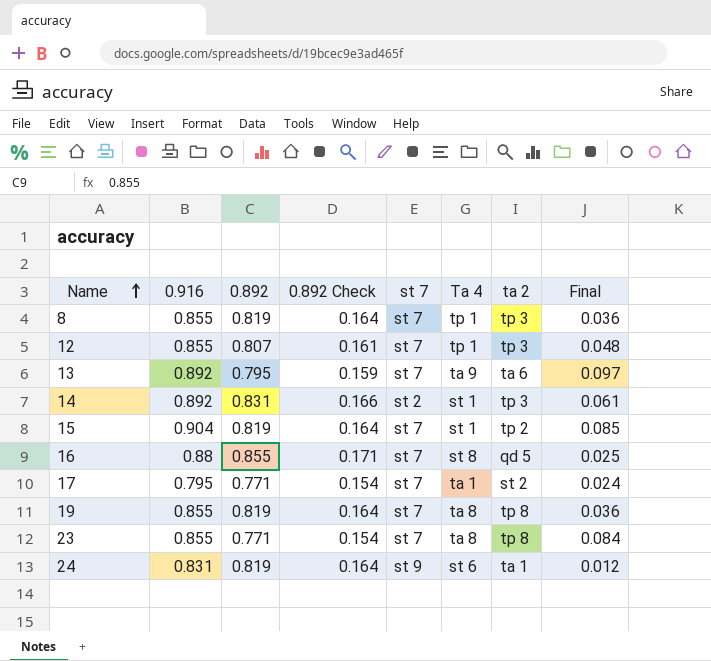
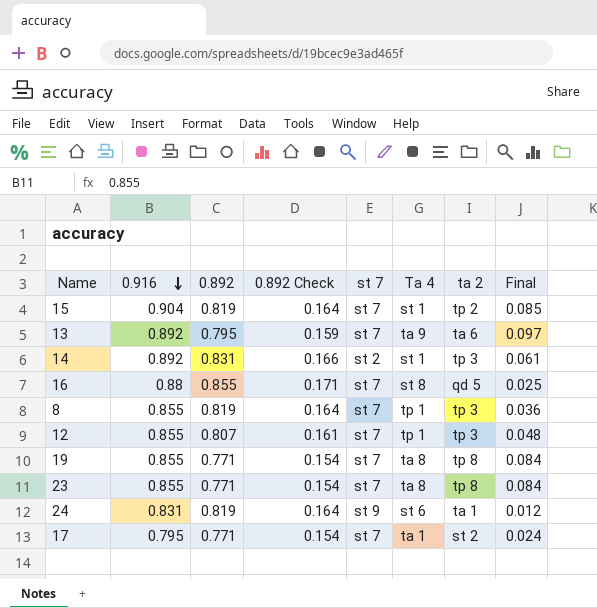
row order: Name ascending -> 0.916 descending
19 | 0.892: 0.819 -> 0.771
19 | 0.892 Check: 0.164 -> 0.154
19 | Final: 0.036 -> 0.084

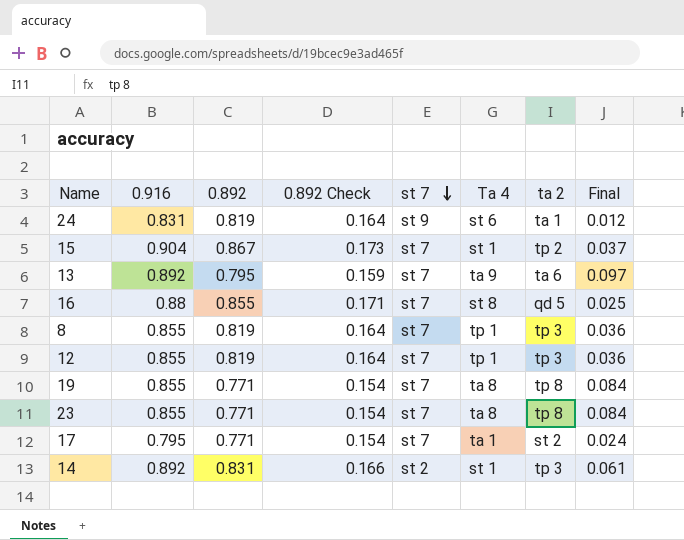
row order: 0.916 descending -> st 7 descending
15 | 0.892: 0.819 -> 0.867
15 | 0.892 Check: 0.164 -> 0.173
15 | Final: 0.085 -> 0.037
12 | 0.892: 0.807 -> 0.819
12 | 0.892 Check: 0.161 -> 0.164
12 | Final: 0.048 -> 0.036

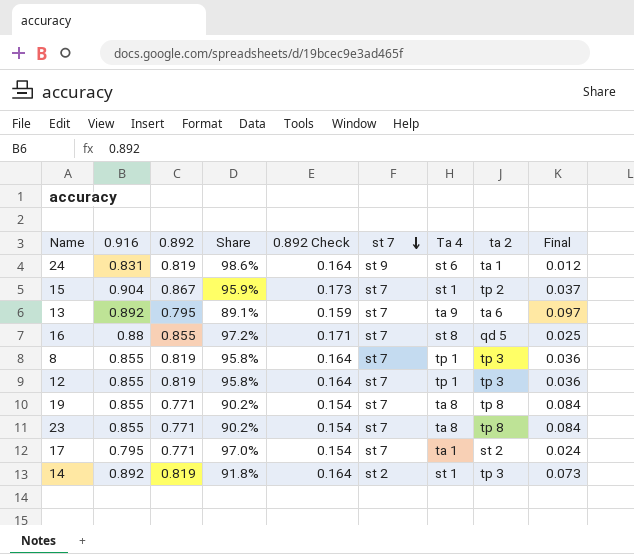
column Share | formula: none -> [0.892] / [0.916]
14 | 0.892: 0.831 -> 0.819
14 | 0.892 Check: 0.166 -> 0.164
14 | Final: 0.061 -> 0.073

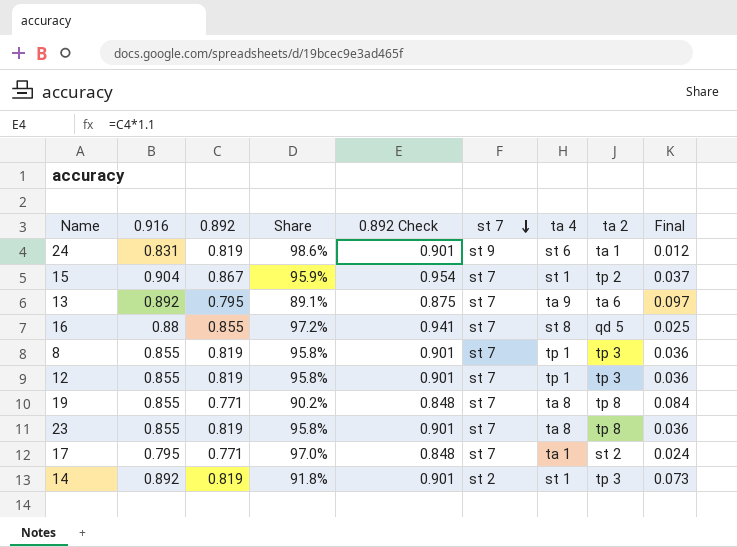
column 0.892 Check | formula: [0.892] * 0.2 -> [0.892] * 1.1
column name: Ta 4 -> ta 4
23 | 0.892: 0.771 -> 0.819
23 | Share: 90.2% -> 95.8%
23 | Final: 0.084 -> 0.036

